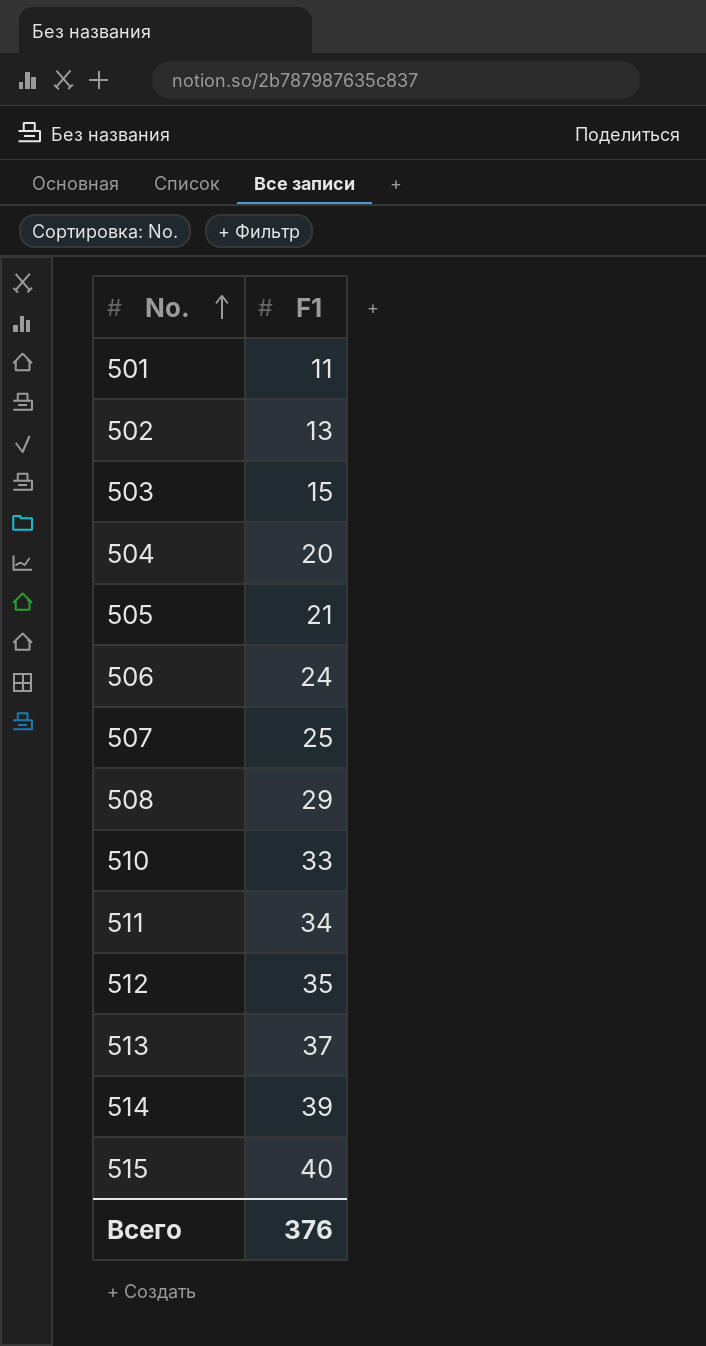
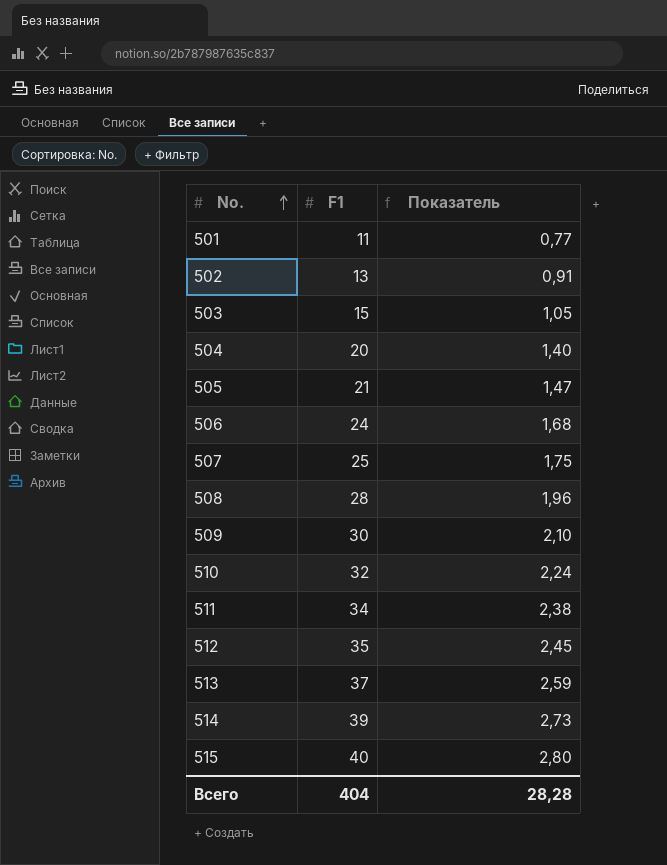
column Показатель | formula: none -> [F1] * 0,07
508 | F1: 29 -> 28
row 509: none -> 30 | 2,10
510 | F1: 33 -> 32
Всего | F1: 376 -> 404

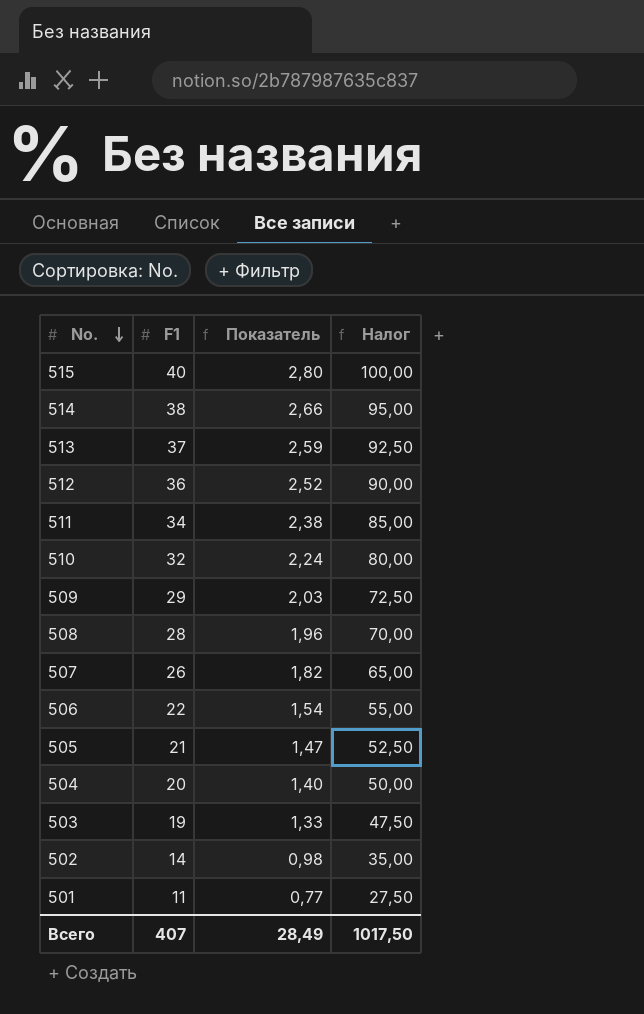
row order: No. ascending -> No. descending
column Налог | formula: none -> [F1] * 2,5
514 | F1: 39 -> 38
514 | Показатель: 2,73 -> 2,66
512 | F1: 35 -> 36
512 | Показатель: 2,45 -> 2,52
509 | F1: 30 -> 29
509 | Показатель: 2,10 -> 2,03
507 | F1: 25 -> 26
507 | Показатель: 1,75 -> 1,82
506 | F1: 24 -> 22
506 | Показатель: 1,68 -> 1,54
503 | F1: 15 -> 19
503 | Показатель: 1,05 -> 1,33
502 | F1: 13 -> 14
502 | Показатель: 0,91 -> 0,98
Всего | F1: 404 -> 407
Всего | Показатель: 28,28 -> 28,49

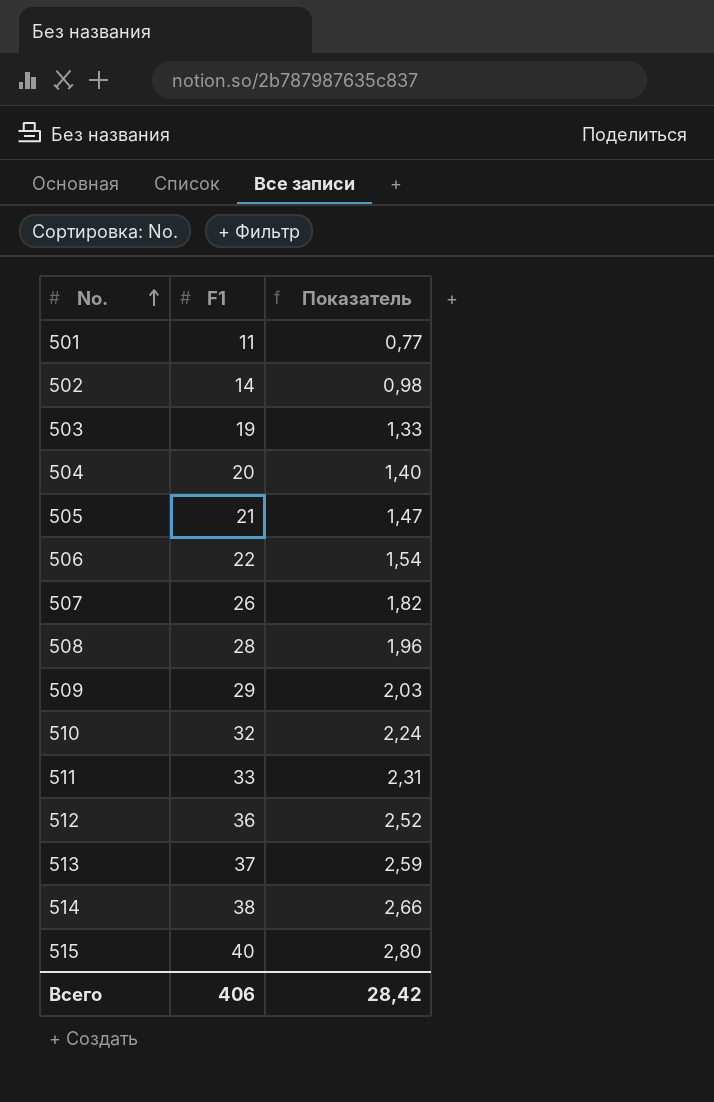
row order: No. descending -> No. ascending
column Налог | formula: [F1] * 2,5 -> none
511 | F1: 34 -> 33
511 | Показатель: 2,38 -> 2,31
Всего | F1: 407 -> 406
Всего | Показатель: 28,49 -> 28,42

